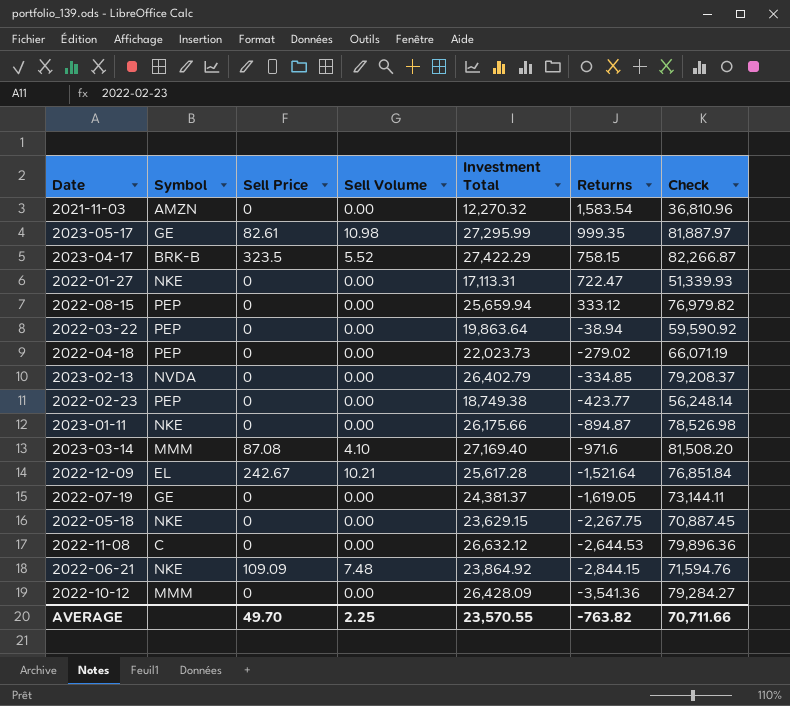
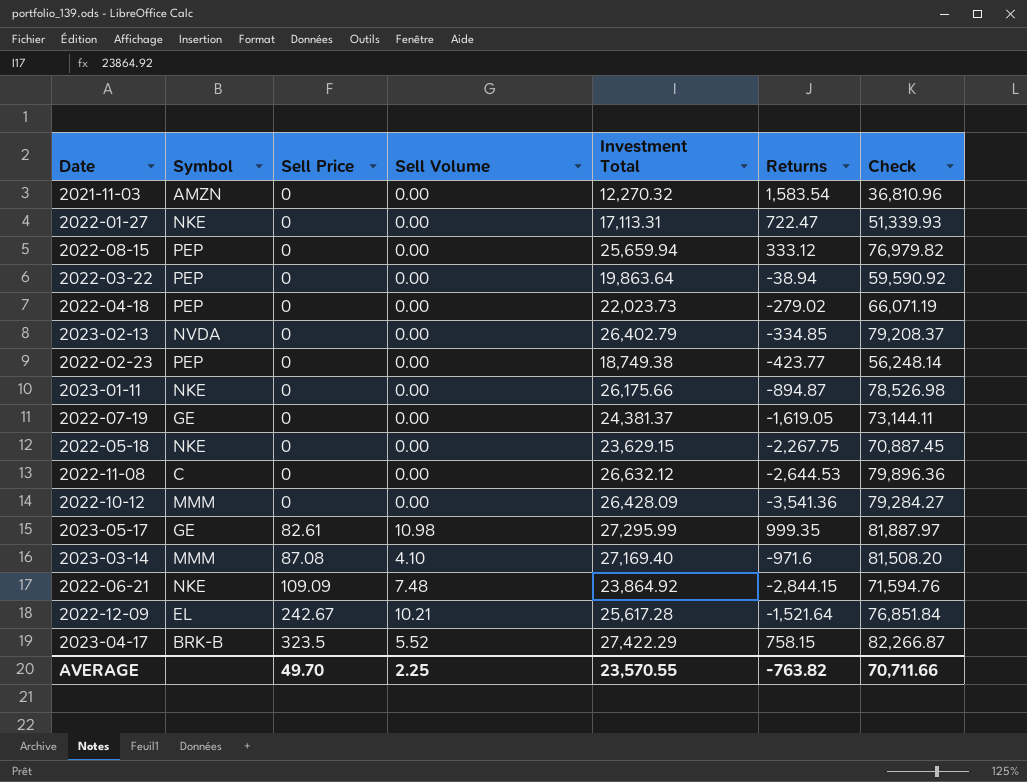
row order: Returns descending -> Sell Price ascending

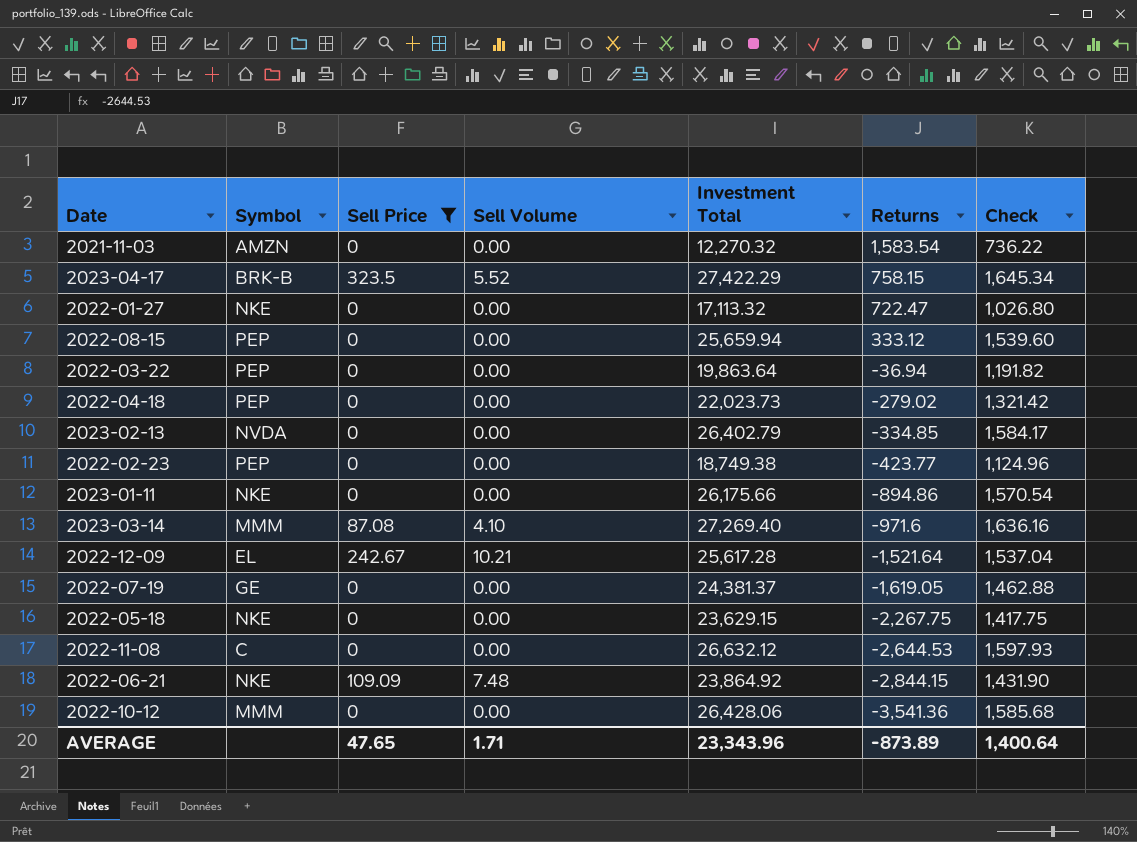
filter: none -> Sell Price != 82.61
row order: Sell Price ascending -> Returns descending
column Check | formula: [Investment Total] * 3 -> [Investment Total] * 0.06
2022-01-27 | Investment Total: 17,113.31 -> 17,113.32
2022-03-22 | Returns: -38.94 -> -36.94
2023-01-11 | Returns: -894.87 -> -894.86
2023-03-14 | Investment Total: 27,169.40 -> 27,269.40
2022-10-12 | Investment Total: 26,428.09 -> 26,428.06
AVERAGE | Sell Price: 49.70 -> 47.65
AVERAGE | Sell Volume: 2.25 -> 1.71
AVERAGE | Investment Total: 23,570.55 -> 23,343.96
AVERAGE | Returns: -763.82 -> -873.89
AVERAGE | Check: 70,711.66 -> 1,400.64

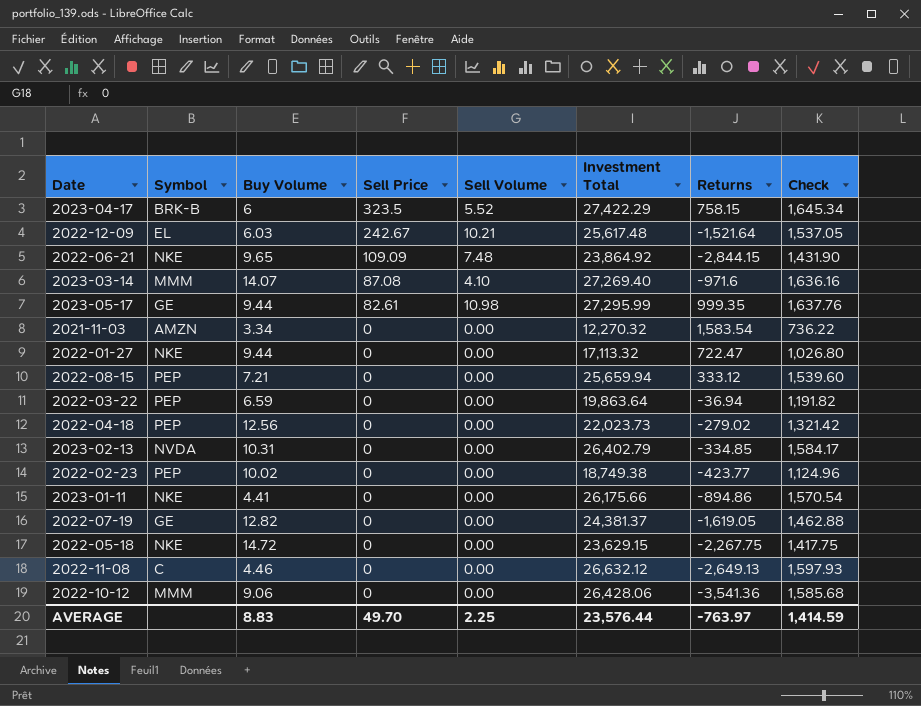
filter: Sell Price != 82.61 -> none
row order: Returns descending -> Sell Price descending
column Buy Volume | position: none -> 3
2022-12-09 | Investment Total: 25,617.28 -> 25,617.48
2022-12-09 | Check: 1,537.04 -> 1,537.05
2022-11-08 | Returns: -2,644.53 -> -2,649.13
AVERAGE | Sell Price: 47.65 -> 49.70
AVERAGE | Sell Volume: 1.71 -> 2.25
AVERAGE | Investment Total: 23,343.96 -> 23,576.44
AVERAGE | Returns: -873.89 -> -763.97
AVERAGE | Check: 1,400.64 -> 1,414.59

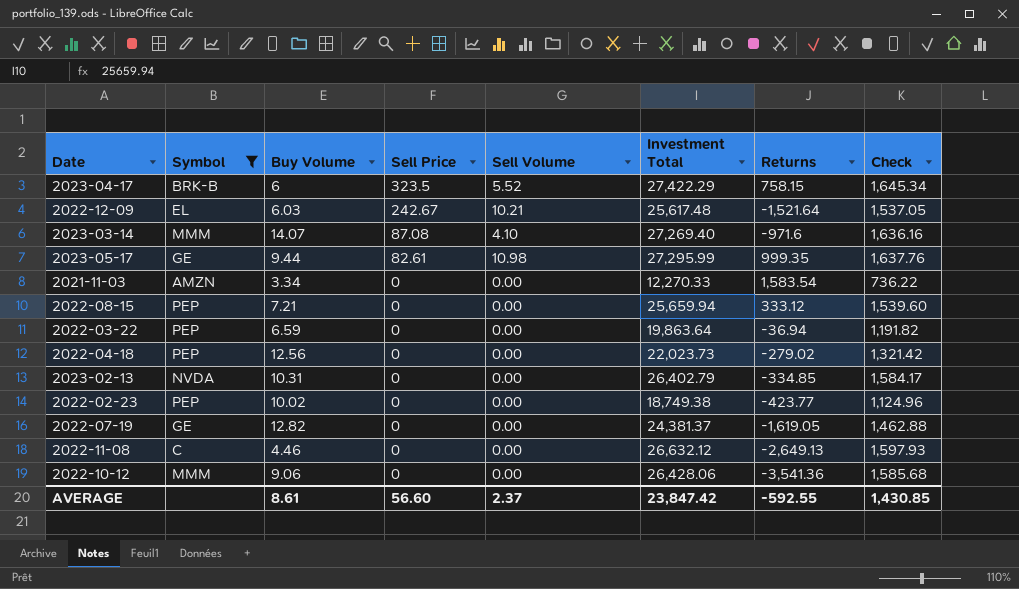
filter: none -> Symbol != NKE
2021-11-03 | Investment Total: 12,270.32 -> 12,270.33
AVERAGE | Buy Volume: 8.83 -> 8.61
AVERAGE | Sell Price: 49.70 -> 56.60
AVERAGE | Sell Volume: 2.25 -> 2.37
AVERAGE | Investment Total: 23,576.44 -> 23,847.42
AVERAGE | Returns: -763.97 -> -592.55
AVERAGE | Check: 1,414.59 -> 1,430.85

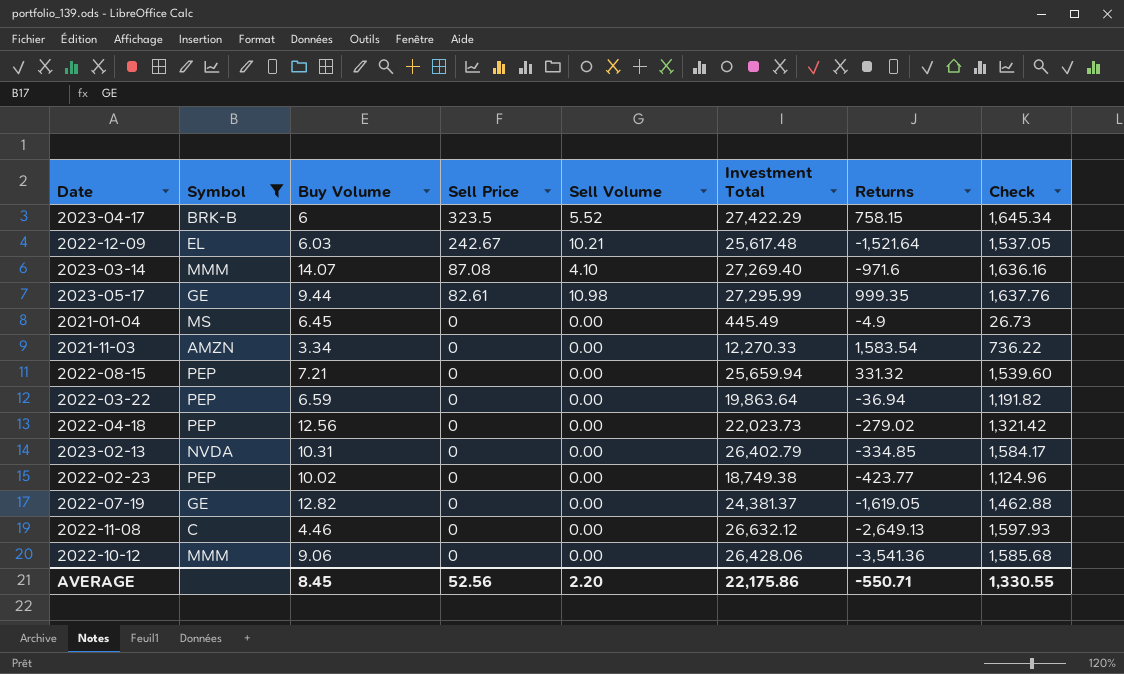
row 2021-01-04: none -> MS | 6.45 | 0 | 0.00 | 445.49 | -4.9 | 26.73
2022-08-15 | Returns: 333.12 -> 331.32
AVERAGE | Buy Volume: 8.61 -> 8.45
AVERAGE | Sell Price: 56.60 -> 52.56
AVERAGE | Sell Volume: 2.37 -> 2.20
AVERAGE | Investment Total: 23,847.42 -> 22,175.86
AVERAGE | Returns: -592.55 -> -550.71
AVERAGE | Check: 1,430.85 -> 1,330.55

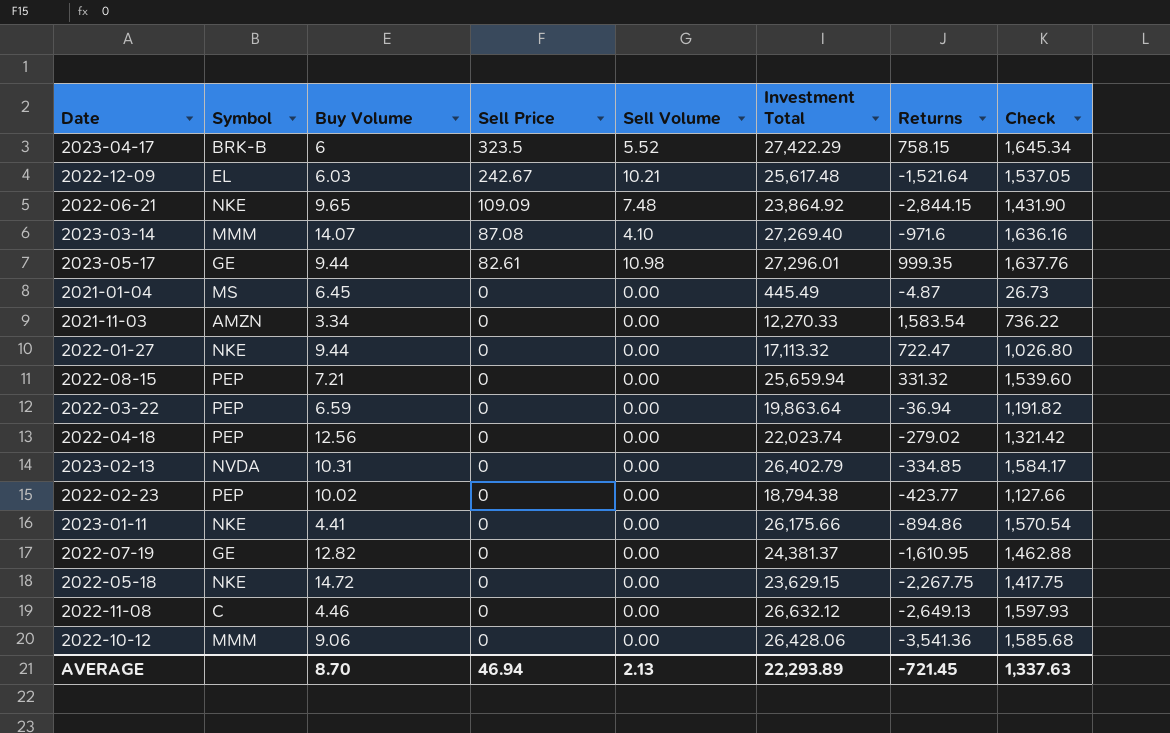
filter: Symbol != NKE -> none
2023-05-17 | Investment Total: 27,295.99 -> 27,296.01
2021-01-04 | Returns: -4.9 -> -4.87
2022-04-18 | Investment Total: 22,023.73 -> 22,023.74
2022-02-23 | Investment Total: 18,749.38 -> 18,794.38
2022-02-23 | Check: 1,124.96 -> 1,127.66
2022-07-19 | Returns: -1,619.05 -> -1,610.95
AVERAGE | Buy Volume: 8.45 -> 8.70
AVERAGE | Sell Price: 52.56 -> 46.94
AVERAGE | Sell Volume: 2.20 -> 2.13
AVERAGE | Investment Total: 22,175.86 -> 22,293.89
AVERAGE | Returns: -550.71 -> -721.45
AVERAGE | Check: 1,330.55 -> 1,337.63

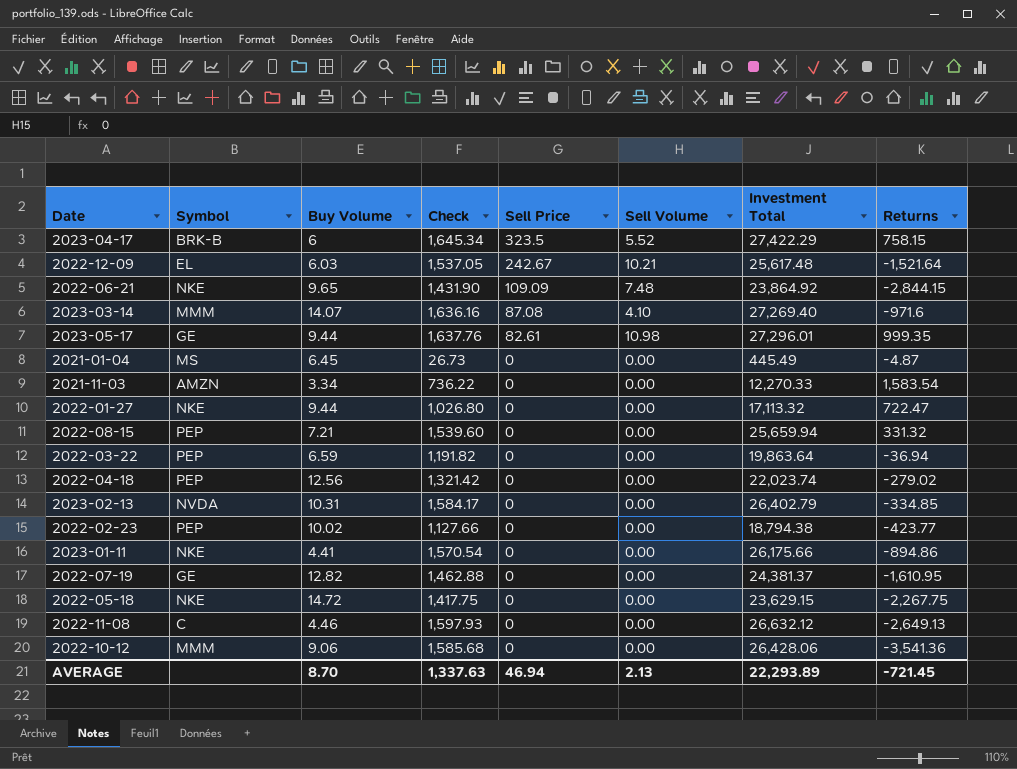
column Check | position: 8 -> 4

